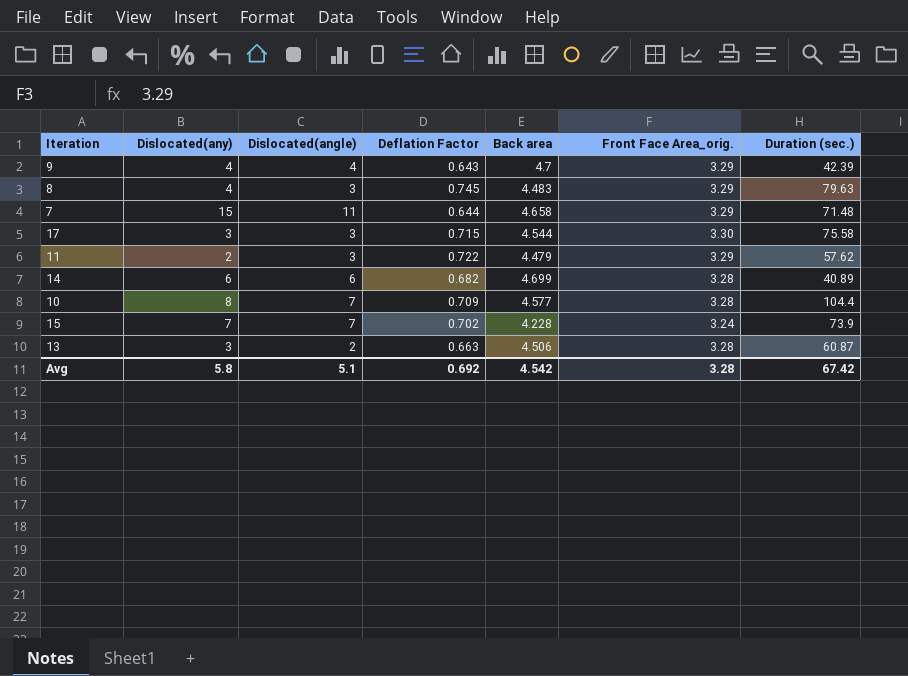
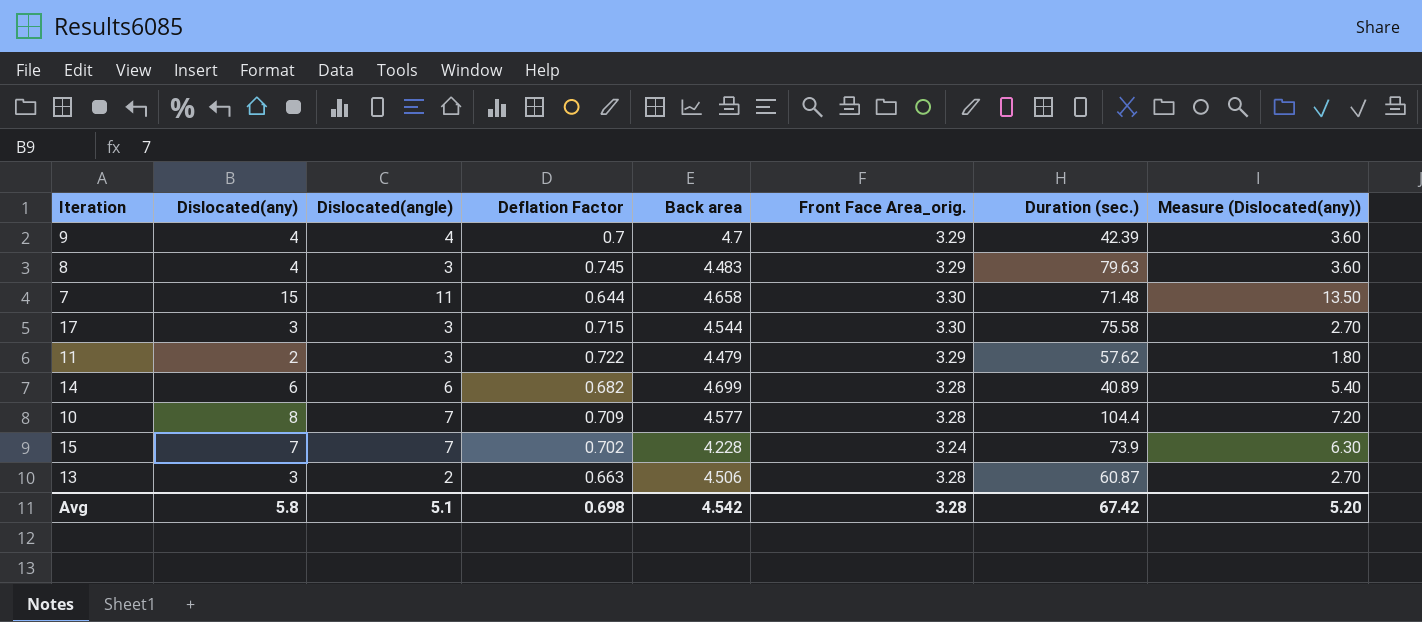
column Measure (Dislocated(any)) | formula: none -> [Dislocated(any)] * 0.9
9 | Deflation Factor: 0.643 -> 0.7
7 | Front Face Area_orig.: 3.29 -> 3.30
Avg | Deflation Factor: 0.692 -> 0.698

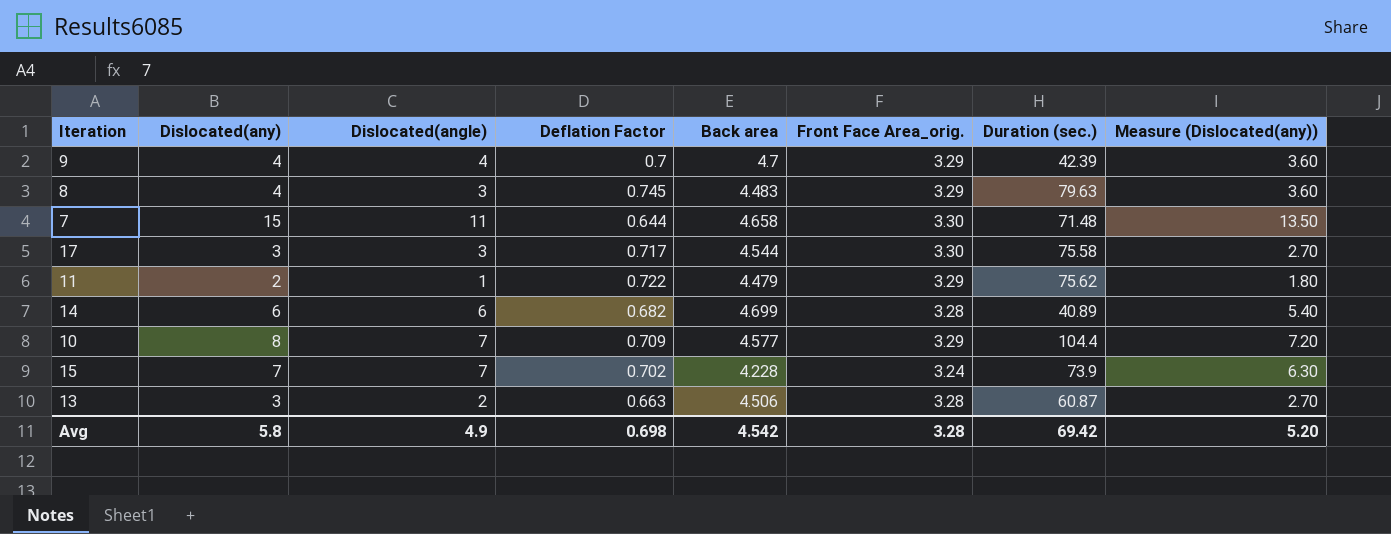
17 | Deflation Factor: 0.715 -> 0.717
11 | Dislocated(angle): 3 -> 1
11 | Duration (sec.): 57.62 -> 75.62
10 | Front Face Area_orig.: 3.28 -> 3.29
Avg | Dislocated(angle): 5.1 -> 4.9
Avg | Duration (sec.): 67.42 -> 69.42

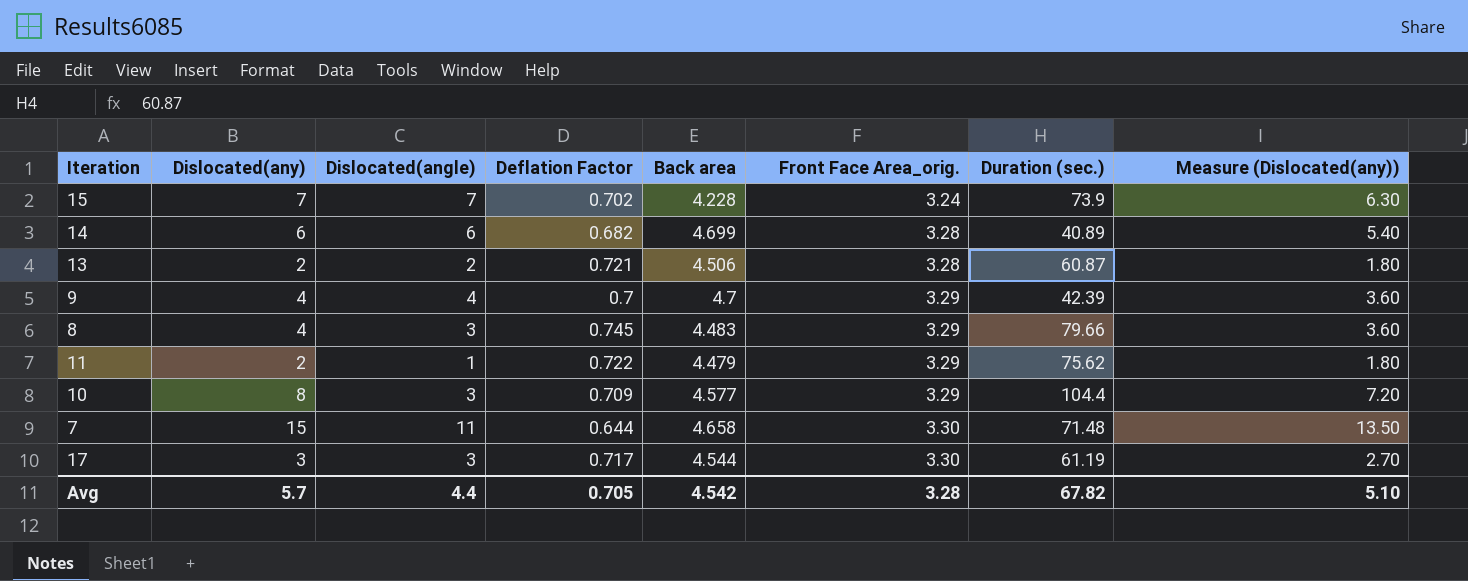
row order: none -> Front Face Area_orig. ascending
13 | Dislocated(any): 3 -> 2
13 | Deflation Factor: 0.663 -> 0.721
13 | Measure (Dislocated(any)): 2.70 -> 1.80
8 | Duration (sec.): 79.63 -> 79.66
10 | Dislocated(angle): 7 -> 3
17 | Duration (sec.): 75.58 -> 61.19
Avg | Dislocated(any): 5.8 -> 5.7
Avg | Dislocated(angle): 4.9 -> 4.4
Avg | Deflation Factor: 0.698 -> 0.705
Avg | Duration (sec.): 69.42 -> 67.82
Avg | Measure (Dislocated(any)): 5.20 -> 5.10

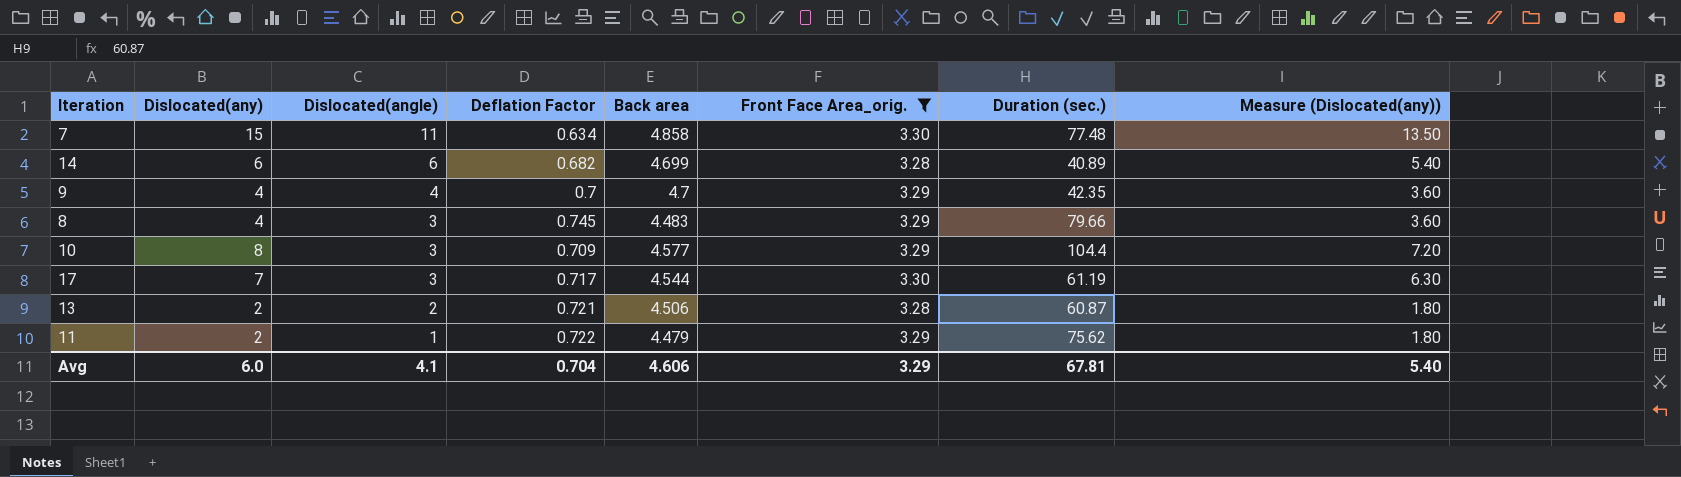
filter: none -> Front Face Area_orig. != 3.24
row order: Front Face Area_orig. ascending -> Dislocated(angle) descending
7 | Deflation Factor: 0.644 -> 0.634
7 | Back area: 4.658 -> 4.858
7 | Duration (sec.): 71.48 -> 77.48
9 | Duration (sec.): 42.39 -> 42.35
17 | Dislocated(any): 3 -> 7
17 | Measure (Dislocated(any)): 2.70 -> 6.30
Avg | Dislocated(any): 5.7 -> 6.0
Avg | Dislocated(angle): 4.4 -> 4.1
Avg | Deflation Factor: 0.705 -> 0.704
Avg | Back area: 4.542 -> 4.606
Avg | Front Face Area_orig.: 3.28 -> 3.29
Avg | Duration (sec.): 67.82 -> 67.81
Avg | Measure (Dislocated(any)): 5.10 -> 5.40

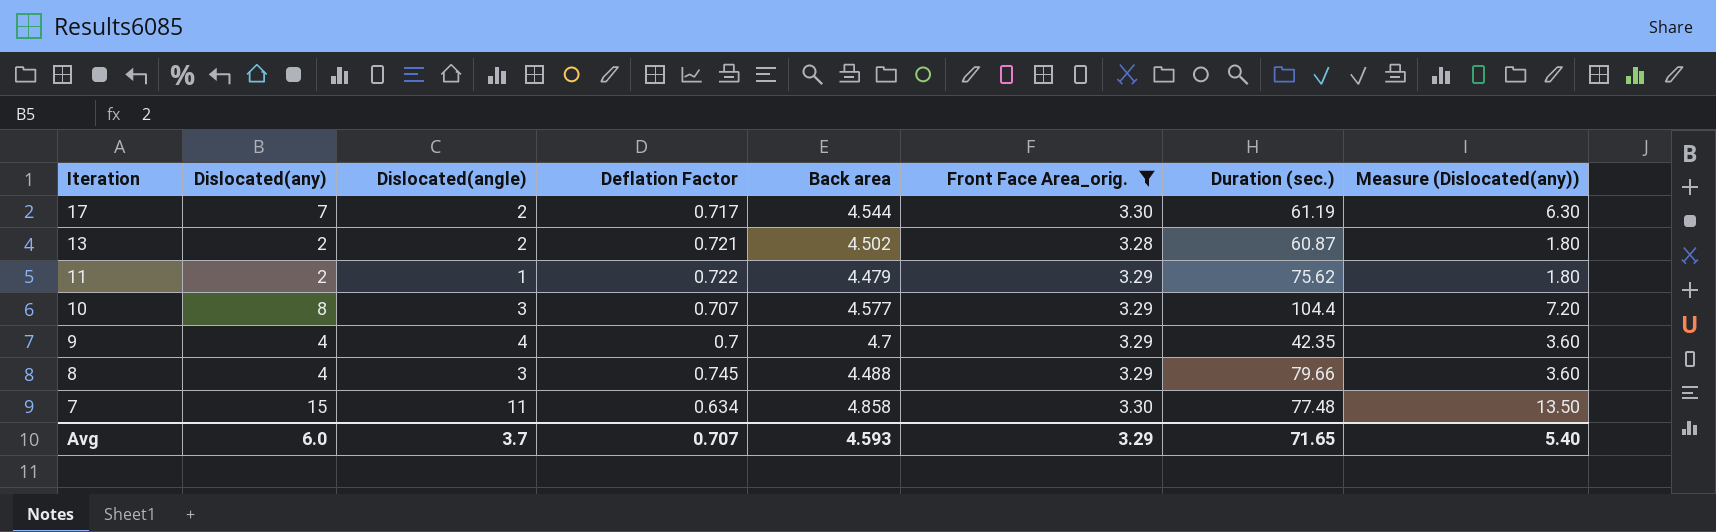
row order: Dislocated(angle) descending -> Iteration descending
row 14: 6 | 6 | 0.682 | 4.699 | 3.28 | 40.89 | 5.40 -> none
17 | Dislocated(angle): 3 -> 2
13 | Back area: 4.506 -> 4.502
10 | Deflation Factor: 0.709 -> 0.707
8 | Back area: 4.483 -> 4.488
Avg | Dislocated(angle): 4.1 -> 3.7
Avg | Deflation Factor: 0.704 -> 0.707
Avg | Back area: 4.606 -> 4.593
Avg | Duration (sec.): 67.81 -> 71.65

